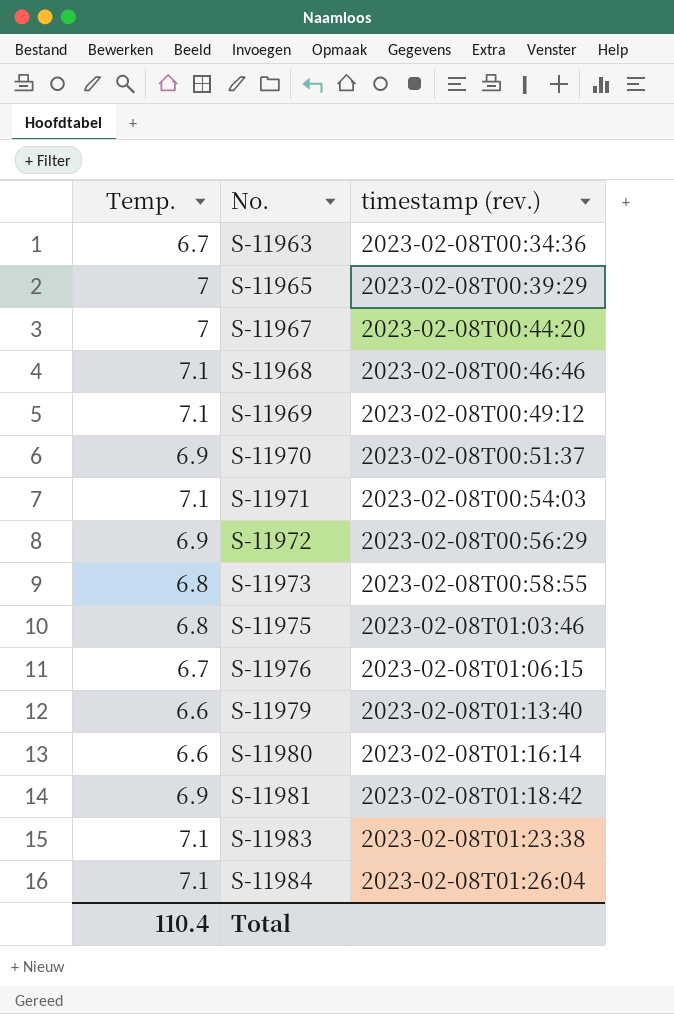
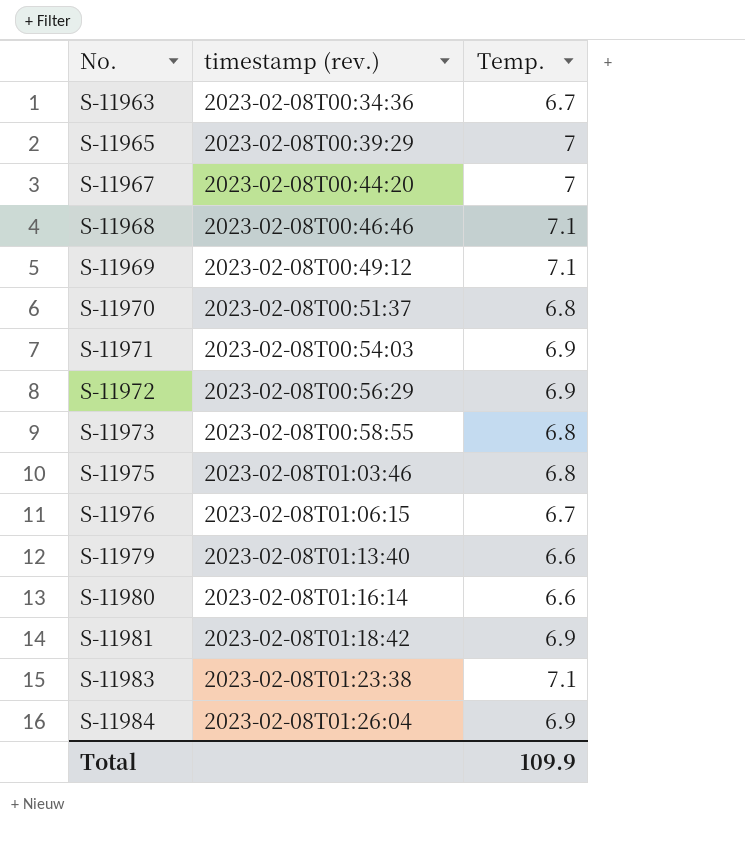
column Temp. | position: 1 -> 3
S-11970 | Temp.: 6.9 -> 6.8
S-11971 | Temp.: 7.1 -> 6.9
S-11984 | Temp.: 7.1 -> 6.9
Total | Temp.: 110.4 -> 109.9

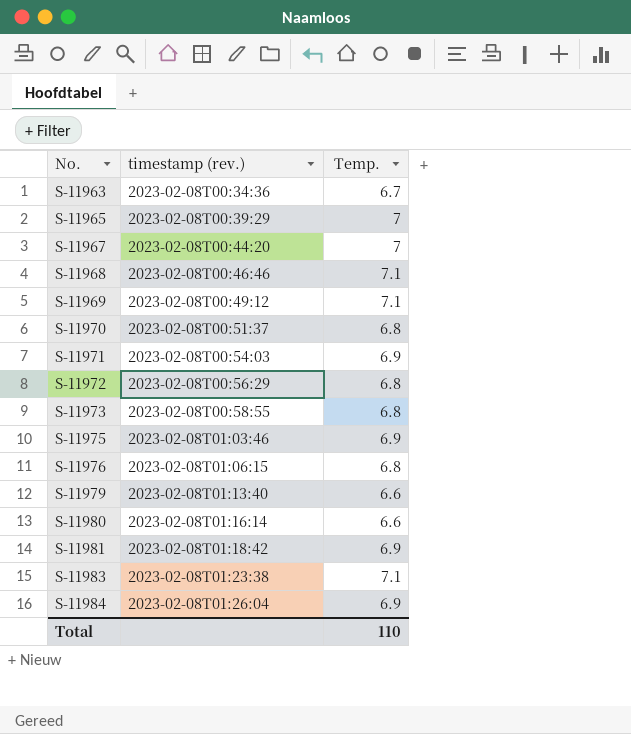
S-11972 | Temp.: 6.9 -> 6.8
S-11975 | Temp.: 6.8 -> 6.9
S-11976 | Temp.: 6.7 -> 6.8
Total | Temp.: 109.9 -> 110

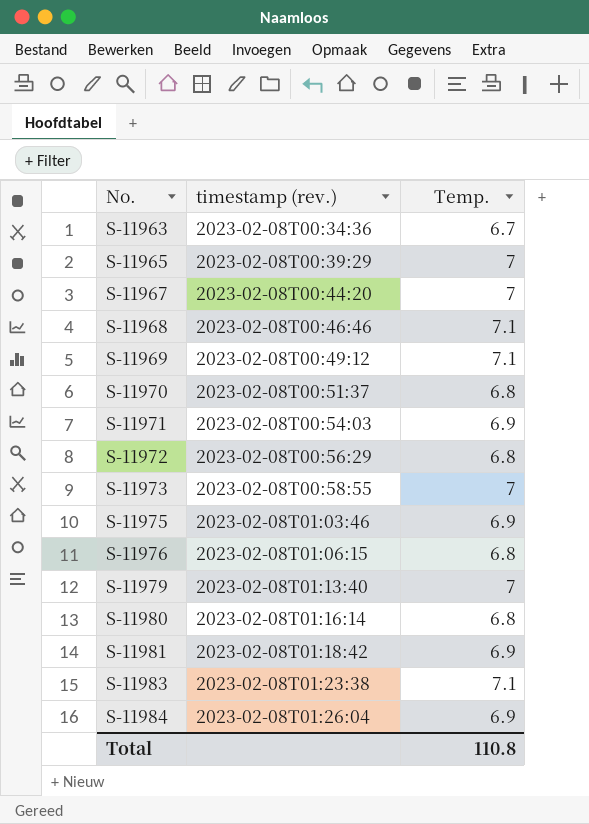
S-11973 | Temp.: 6.8 -> 7
S-11979 | Temp.: 6.6 -> 7
S-11980 | Temp.: 6.6 -> 6.8
Total | Temp.: 110 -> 110.8

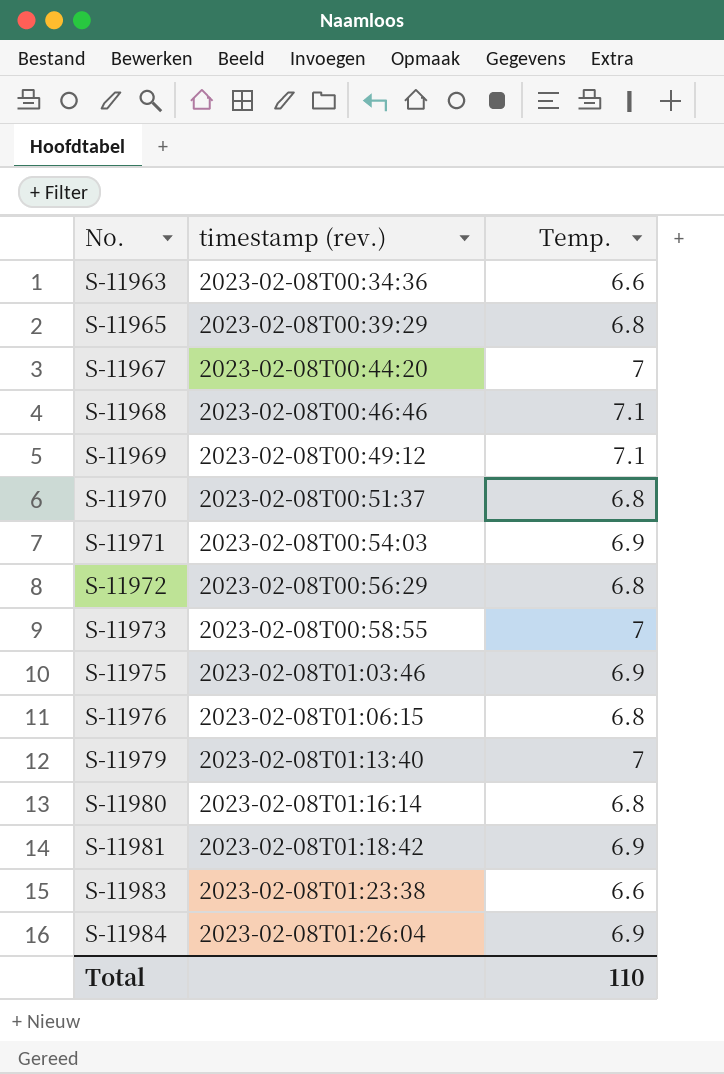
S-11963 | Temp.: 6.7 -> 6.6
S-11965 | Temp.: 7 -> 6.8
S-11983 | Temp.: 7.1 -> 6.6
Total | Temp.: 110.8 -> 110

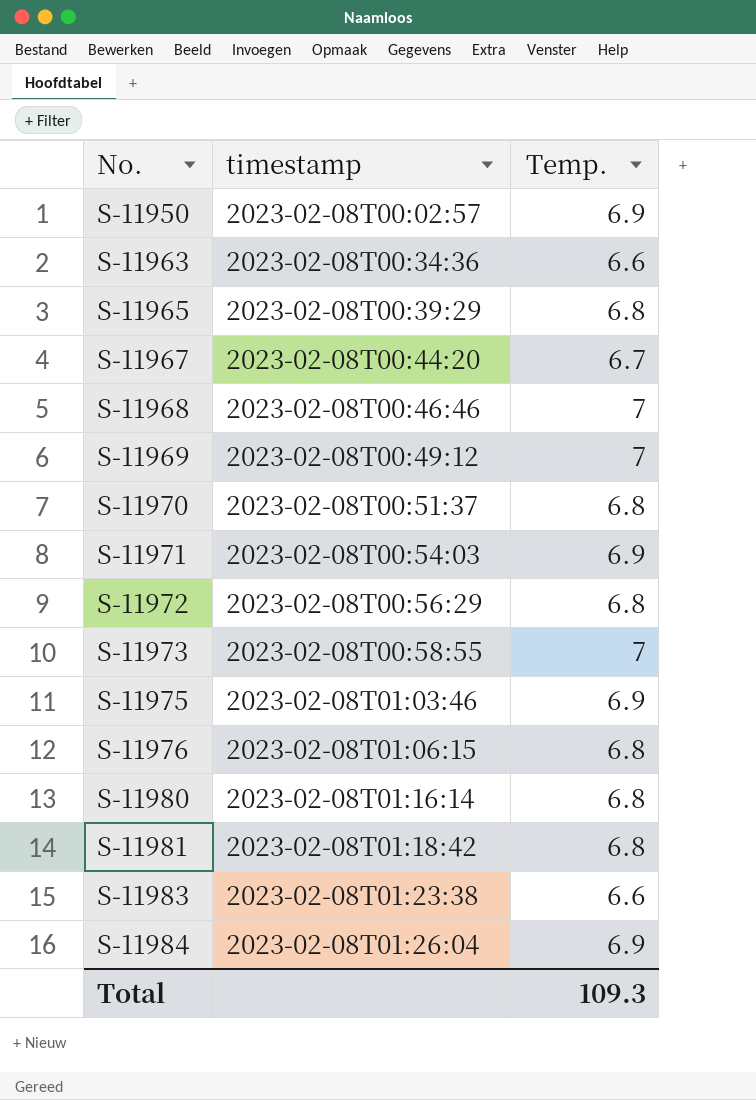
column name: timestamp (rev.) -> timestamp
row S-11979: 2023-02-08T01:13:40 | 7 -> none
row S-11950: none -> 2023-02-08T00:02:57 | 6.9
S-11967 | Temp.: 7 -> 6.7
S-11968 | Temp.: 7.1 -> 7
S-11969 | Temp.: 7.1 -> 7
S-11981 | Temp.: 6.9 -> 6.8
Total | Temp.: 110 -> 109.3

